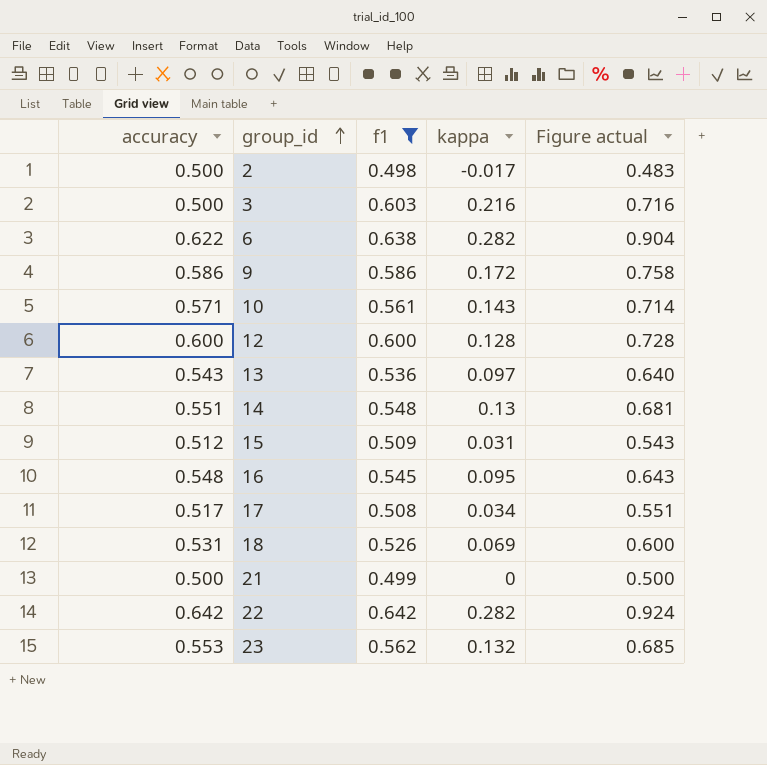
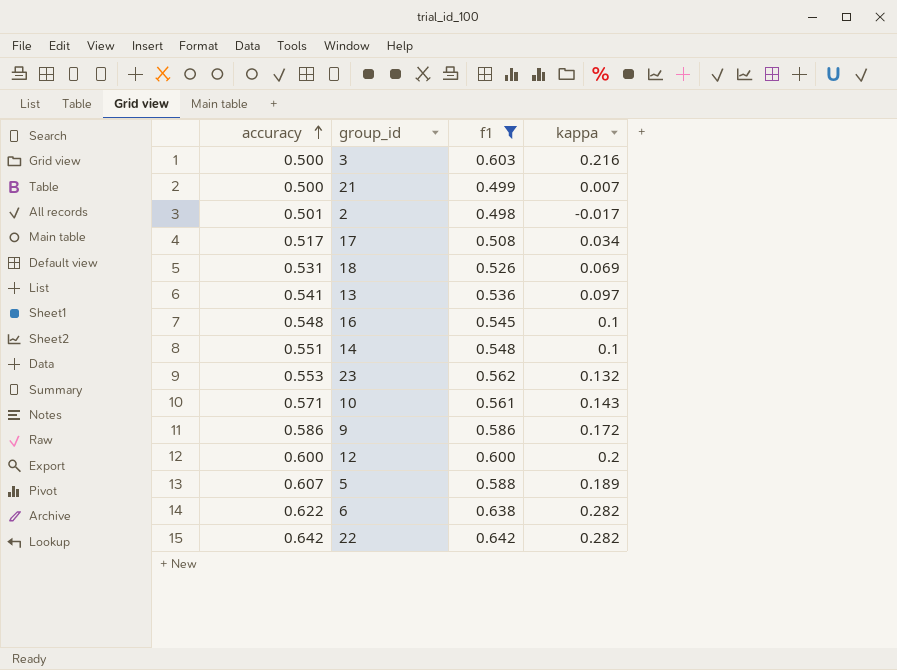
row order: group_id ascending -> accuracy ascending
column Figure actual | formula: [accuracy] + [kappa] -> none
row 15: 0.512 | 0.509 | 0.031 | 0.543 -> none
21 | kappa: 0 -> 0.007
2 | accuracy: 0.500 -> 0.501
13 | accuracy: 0.543 -> 0.541
16 | kappa: 0.095 -> 0.1
14 | kappa: 0.13 -> 0.1
12 | kappa: 0.128 -> 0.2
row 5: none -> 0.607 | 0.588 | 0.189

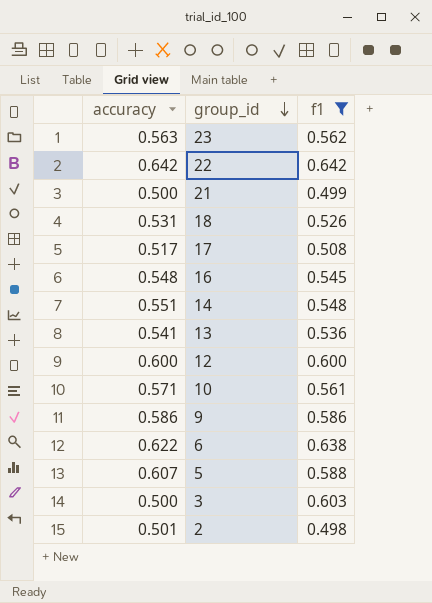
row order: accuracy ascending -> group_id descending
column kappa | position: 4 -> none
23 | accuracy: 0.553 -> 0.563

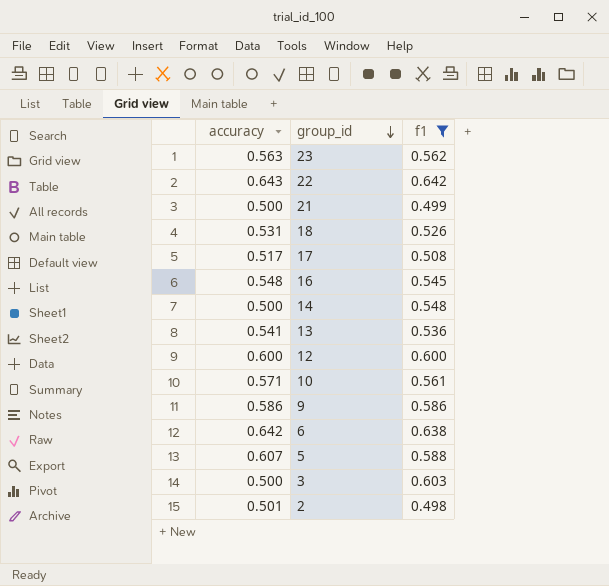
22 | accuracy: 0.642 -> 0.643
14 | accuracy: 0.551 -> 0.500
6 | accuracy: 0.622 -> 0.642

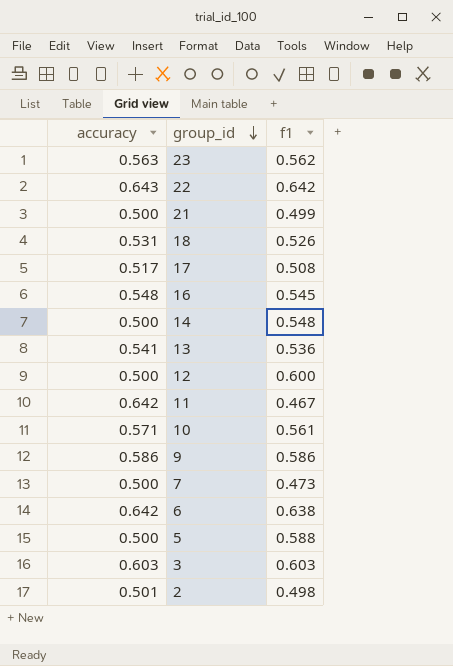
filter: f1 >= 0.498 -> none
12 | accuracy: 0.600 -> 0.500
5 | accuracy: 0.607 -> 0.500
3 | accuracy: 0.500 -> 0.603

